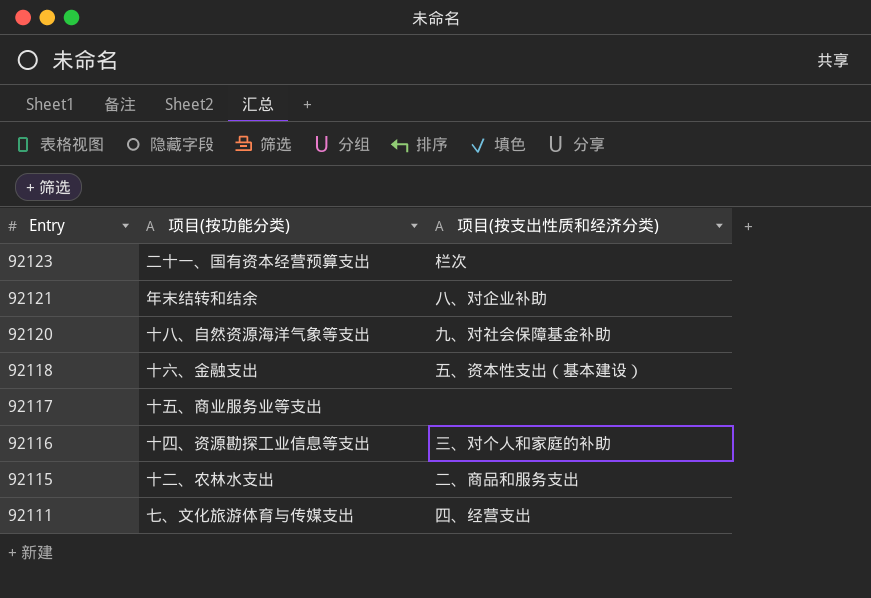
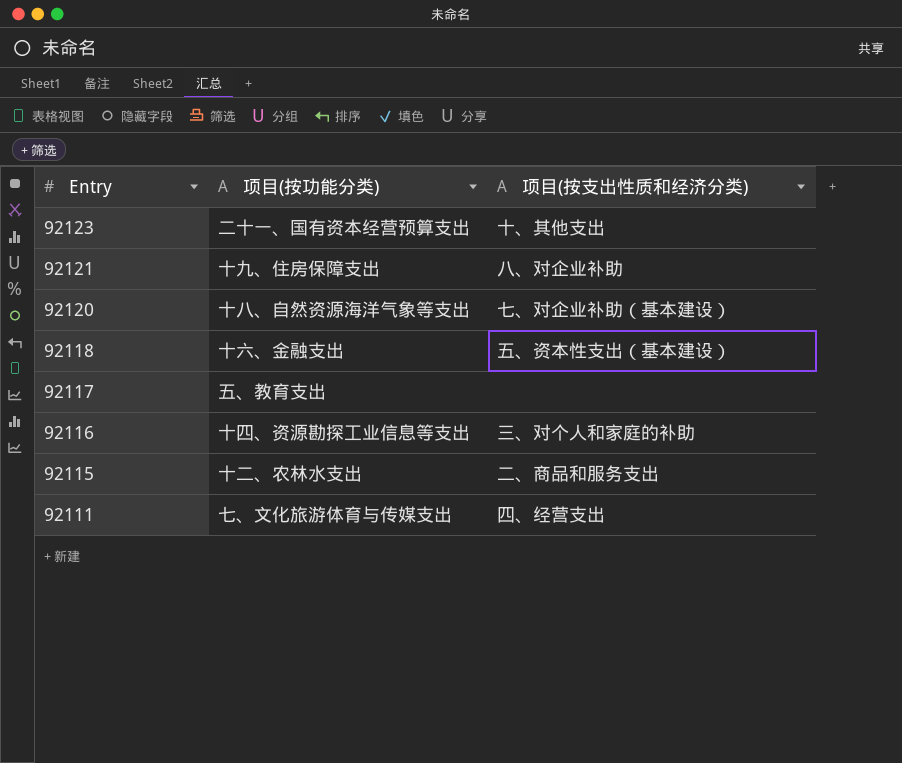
92123 | 项目(按支出性质和经济分类): 栏次 -> 十、其他支出
92121 | 项目(按功能分类): 年末结转和结余 -> 十九、住房保障支出
92120 | 项目(按支出性质和经济分类): 九、对社会保障基金补助 -> 七、对企业补助（基本建设）
92117 | 项目(按功能分类): 十五、商业服务业等支出 -> 五、教育支出

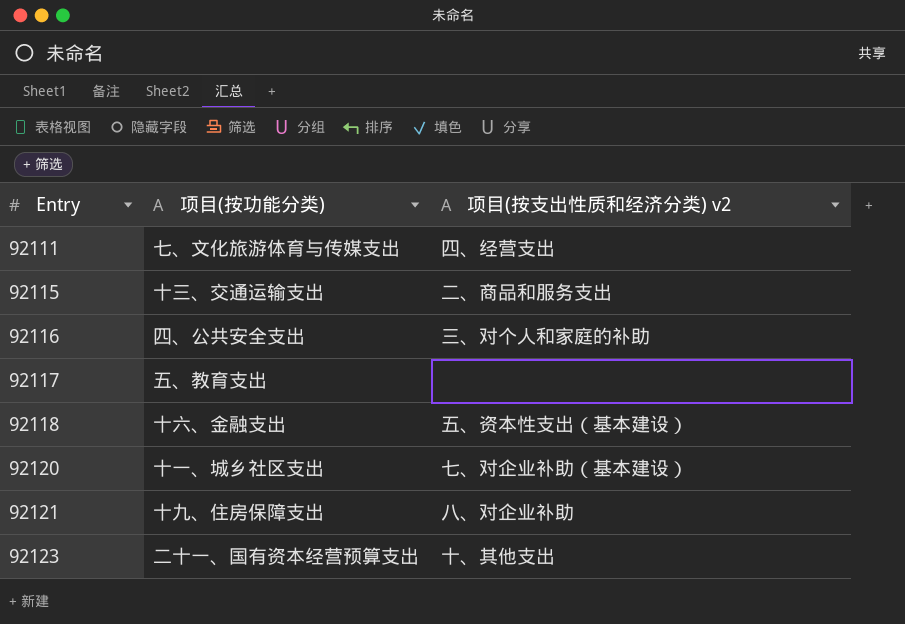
row order: Entry descending -> Entry ascending
column name: 项目(按支出性质和经济分类) -> 项目(按支出性质和经济分类) v2
92115 | 项目(按功能分类): 十二、农林水支出 -> 十三、交通运输支出
92116 | 项目(按功能分类): 十四、资源勘探工业信息等支出 -> 四、公共安全支出
92120 | 项目(按功能分类): 十八、自然资源海洋气象等支出 -> 十一、城乡社区支出

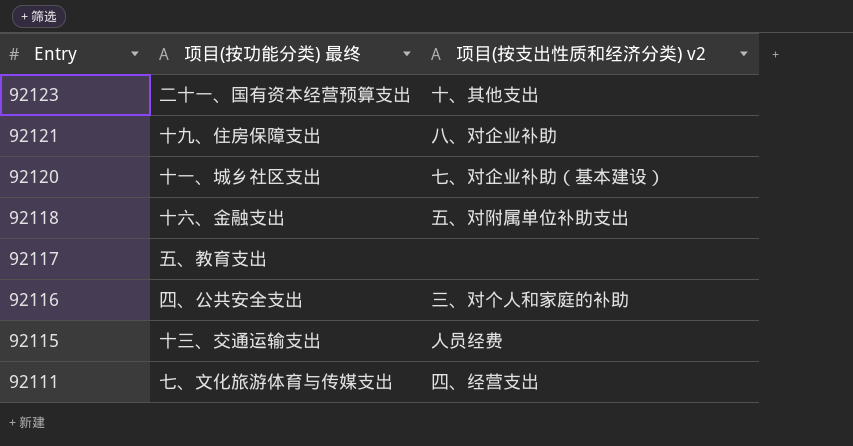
row order: Entry ascending -> Entry descending
column name: 项目(按功能分类) -> 项目(按功能分类) 最终
92118 | 项目(按支出性质和经济分类) v2: 五、资本性支出（基本建设） -> 五、对附属单位补助支出
92115 | 项目(按支出性质和经济分类) v2: 二、商品和服务支出 -> 人员经费

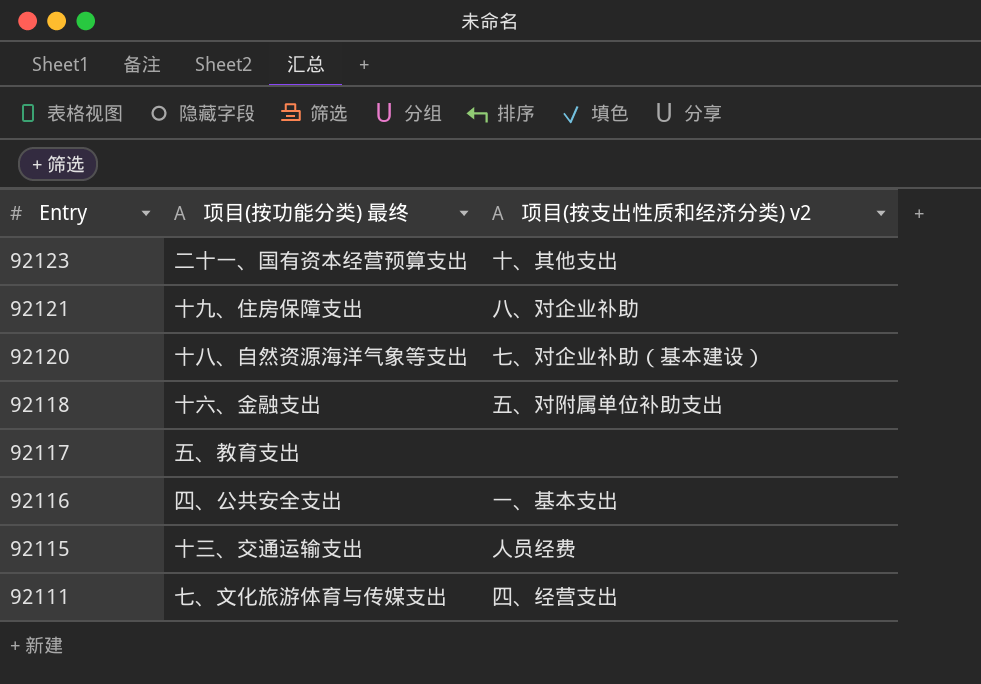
92120 | 项目(按功能分类) 最终: 十一、城乡社区支出 -> 十八、自然资源海洋气象等支出
92116 | 项目(按支出性质和经济分类) v2: 三、对个人和家庭的补助 -> 一、基本支出

